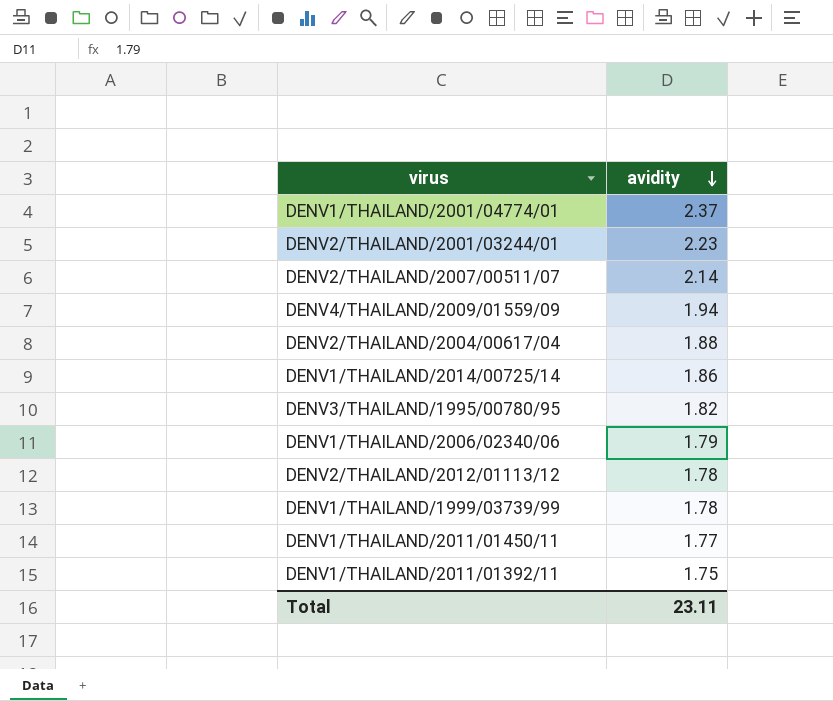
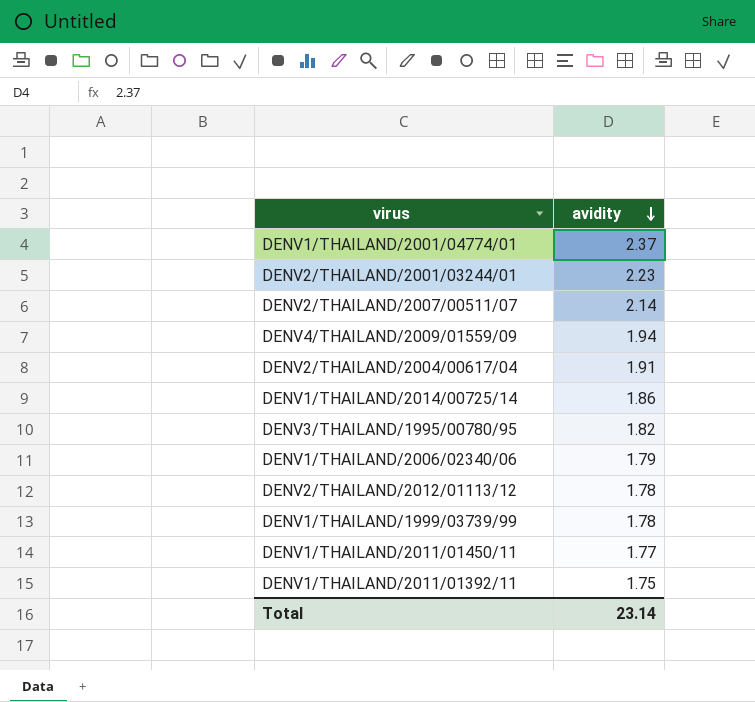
DENV2/THAILAND/2004/00617/04 | avidity: 1.88 -> 1.91
Total | avidity: 23.11 -> 23.14

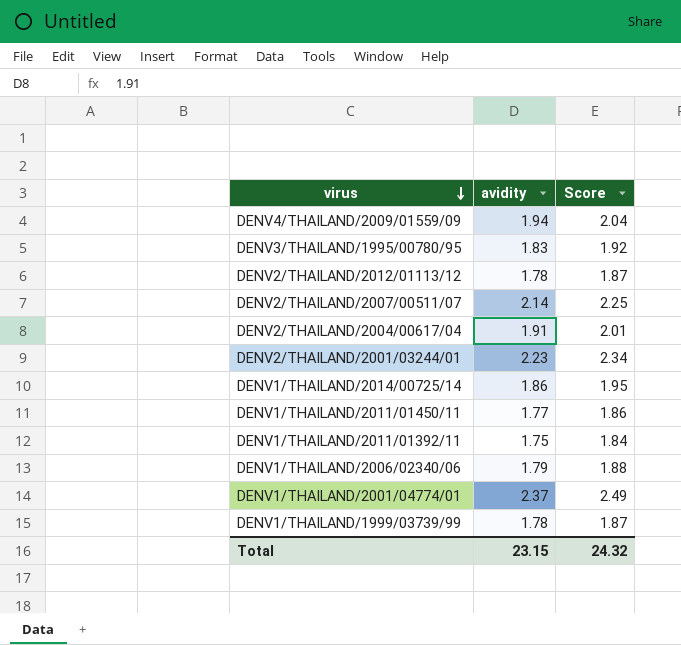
row order: avidity descending -> virus descending
column Score | formula: none -> [avidity] * 1.05
DENV3/THAILAND/1995/00780/95 | avidity: 1.82 -> 1.83
Total | avidity: 23.14 -> 23.15

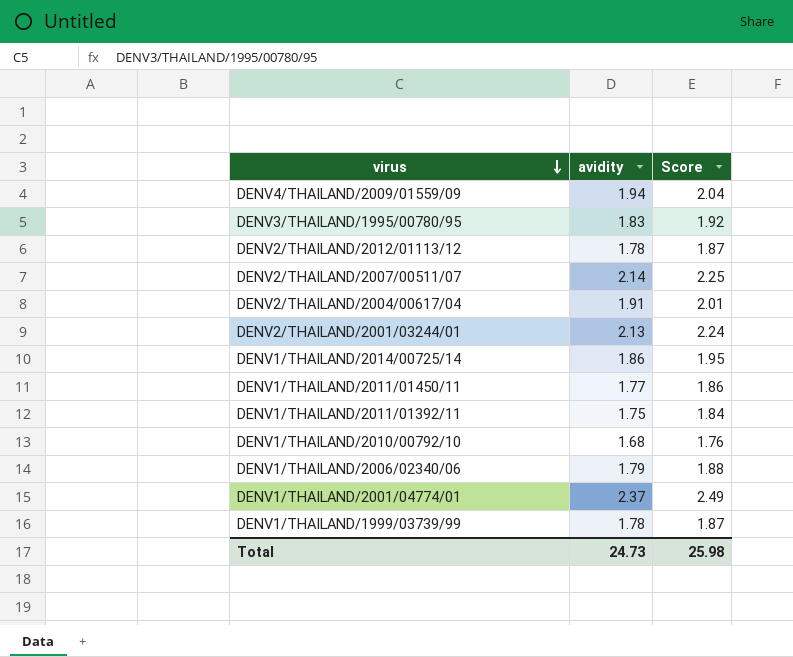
DENV2/THAILAND/2001/03244/01 | avidity: 2.23 -> 2.13
DENV2/THAILAND/2001/03244/01 | Score: 2.34 -> 2.24
row DENV1/THAILAND/2010/00792/10: none -> 1.68 | 1.76
Total | avidity: 23.15 -> 24.73
Total | Score: 24.32 -> 25.98

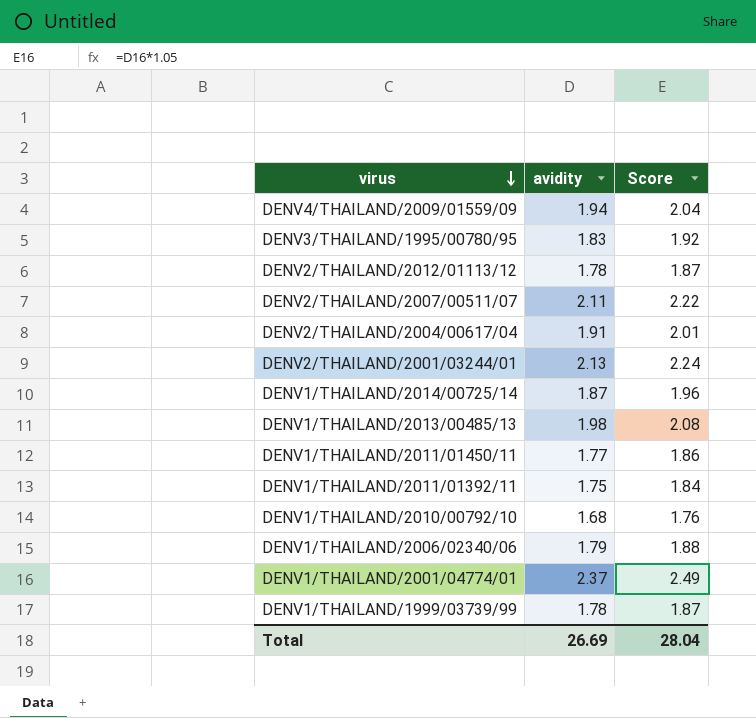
DENV2/THAILAND/2007/00511/07 | avidity: 2.14 -> 2.11
DENV2/THAILAND/2007/00511/07 | Score: 2.25 -> 2.22
DENV1/THAILAND/2014/00725/14 | avidity: 1.86 -> 1.87
DENV1/THAILAND/2014/00725/14 | Score: 1.95 -> 1.96
row DENV1/THAILAND/2013/00485/13: none -> 1.98 | 2.08
Total | avidity: 24.73 -> 26.69
Total | Score: 25.98 -> 28.04

